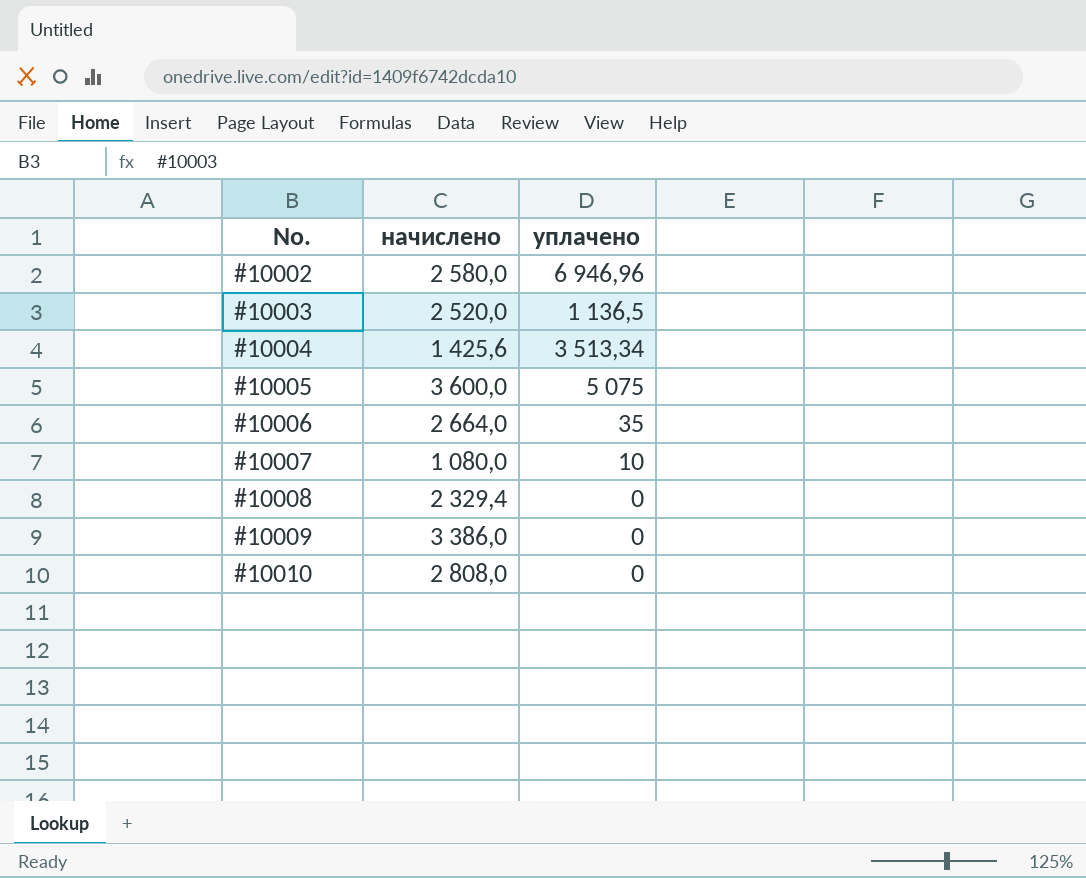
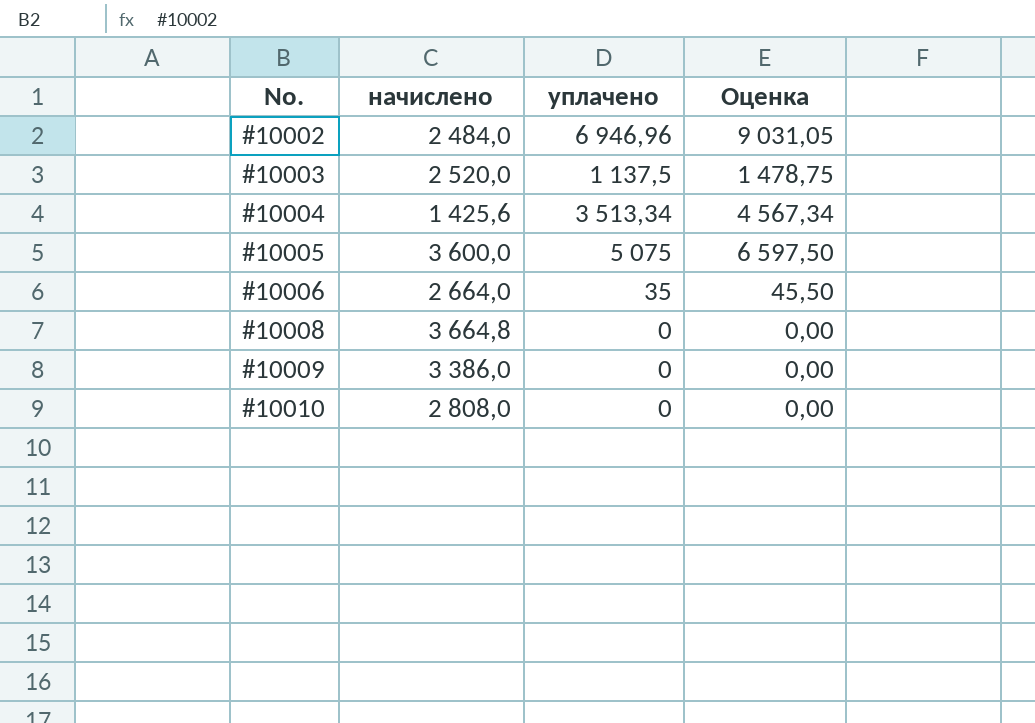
column Оценка | formula: none -> [уплачено] * 1,3
row #10007: 1 080,0 | 10 -> none
#10002 | начислено: 2 580,0 -> 2 484,0
#10003 | уплачено: 1 136,5 -> 1 137,5
#10008 | начислено: 2 329,4 -> 3 664,8

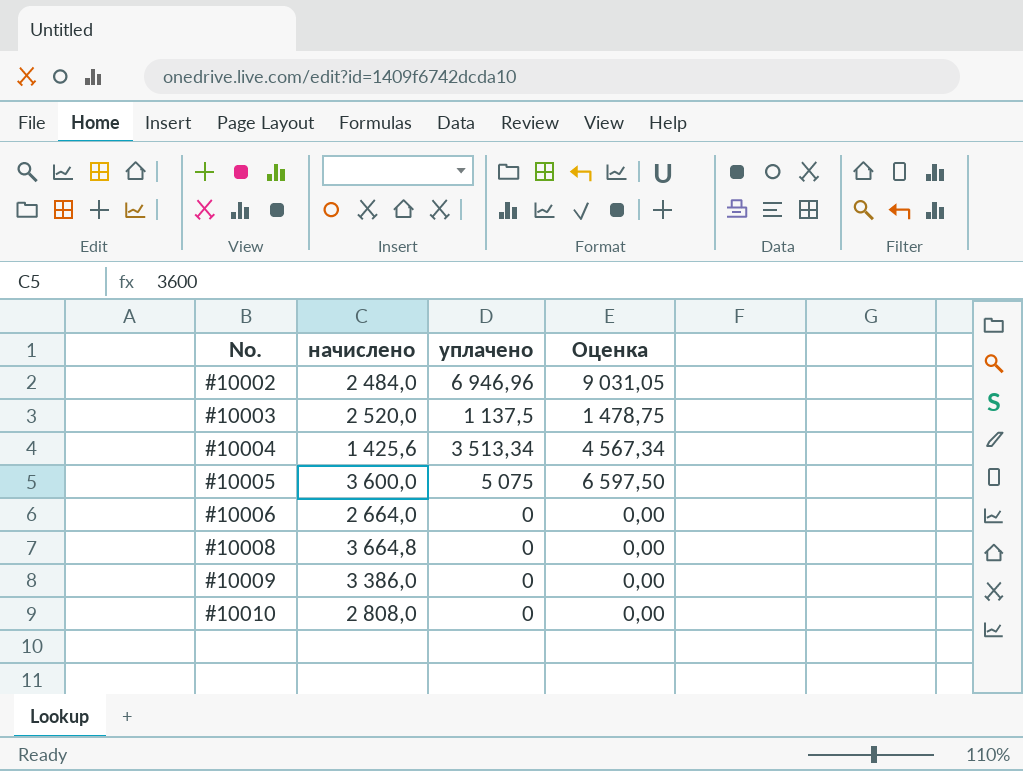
#10006 | уплачено: 35 -> 0
#10006 | Оценка: 45,50 -> 0,00

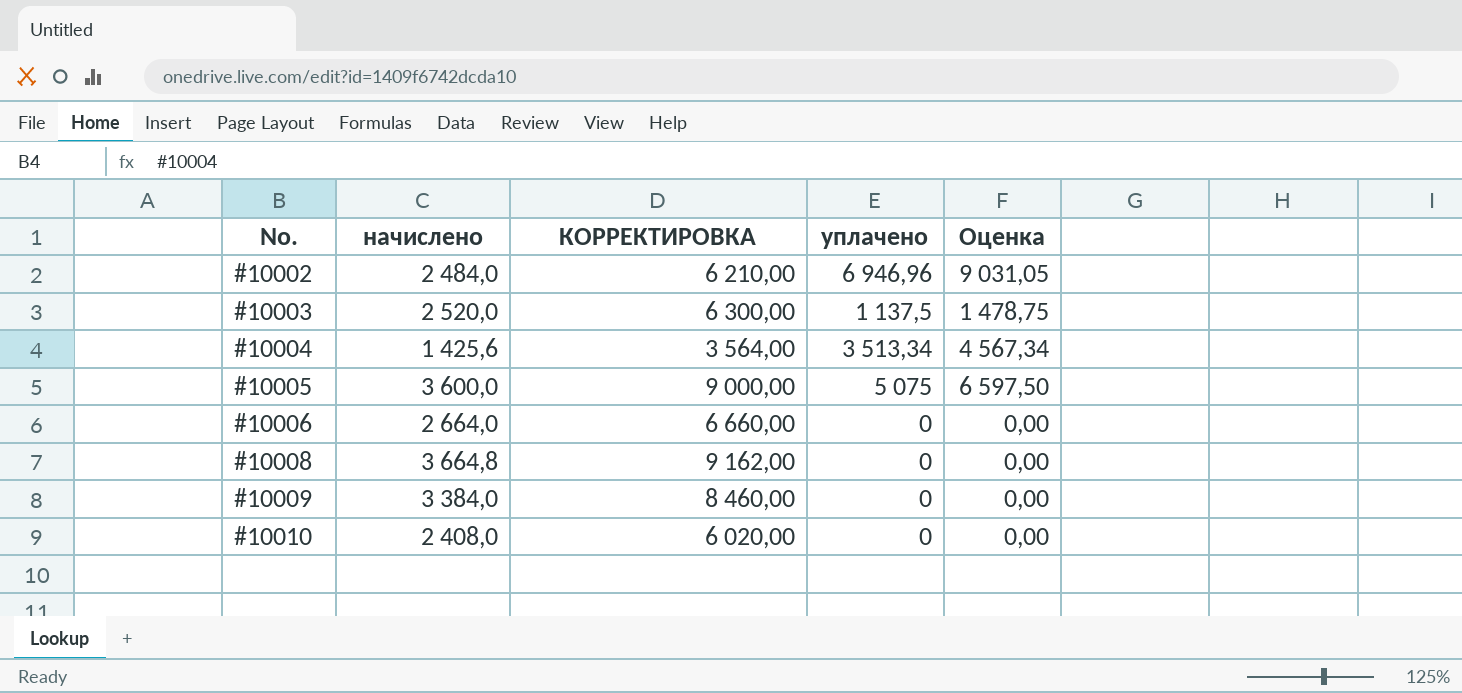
column КОРРЕКТИРОВКА | formula: none -> [начислено] * 2,5
#10009 | начислено: 3 386,0 -> 3 384,0
#10010 | начислено: 2 808,0 -> 2 408,0

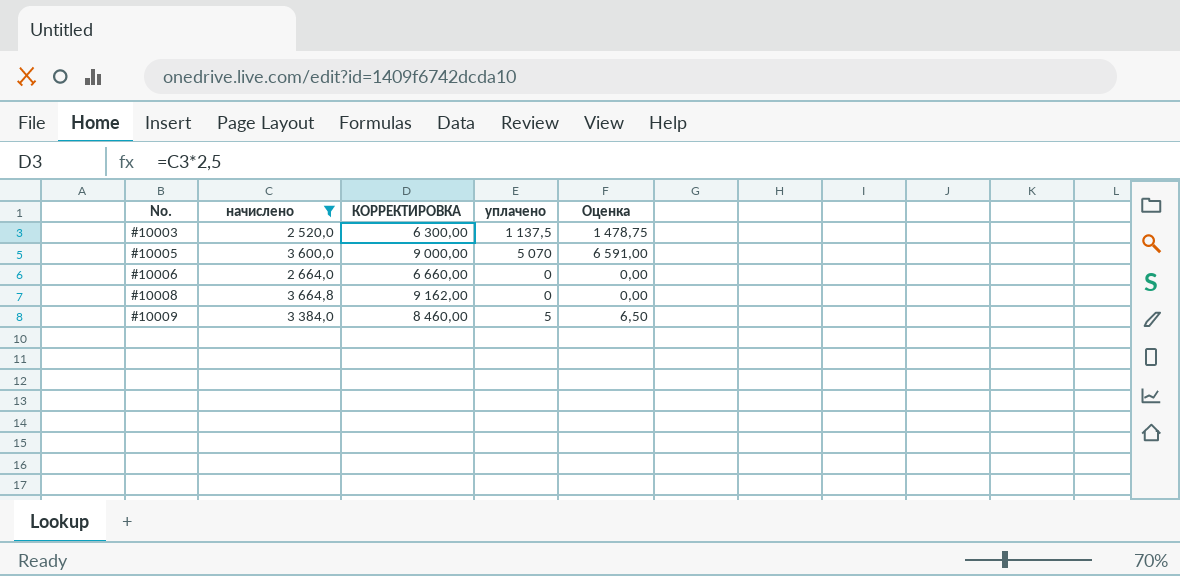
filter: none -> начислено >= 2 520,0
#10005 | уплачено: 5 075 -> 5 070
#10005 | Оценка: 6 597,50 -> 6 591,00
#10009 | уплачено: 0 -> 5
#10009 | Оценка: 0,00 -> 6,50

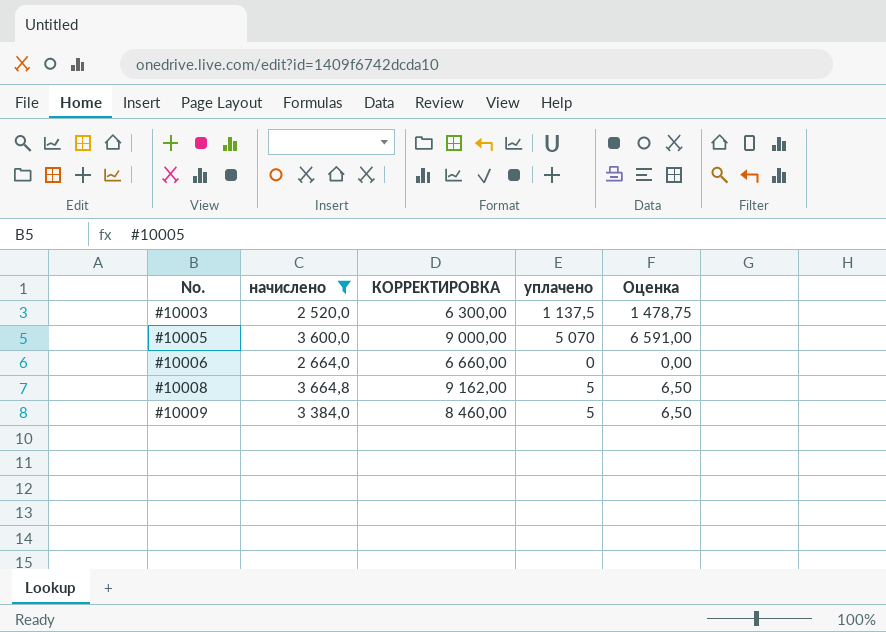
#10008 | уплачено: 0 -> 5
#10008 | Оценка: 0,00 -> 6,50

